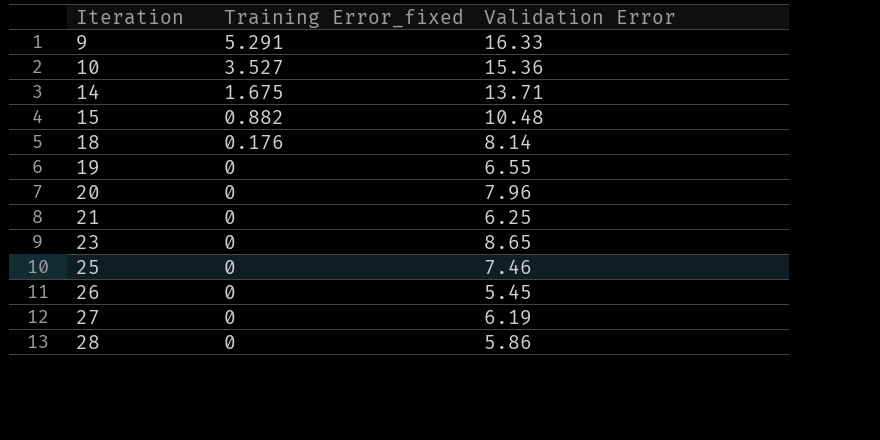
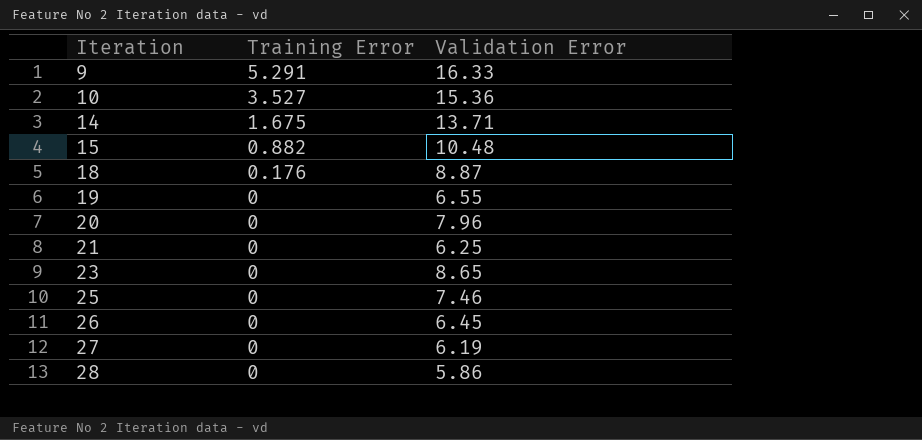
column name: Training Error_fixed -> Training Error
18 | Validation Error: 8.14 -> 8.87
26 | Validation Error: 5.45 -> 6.45

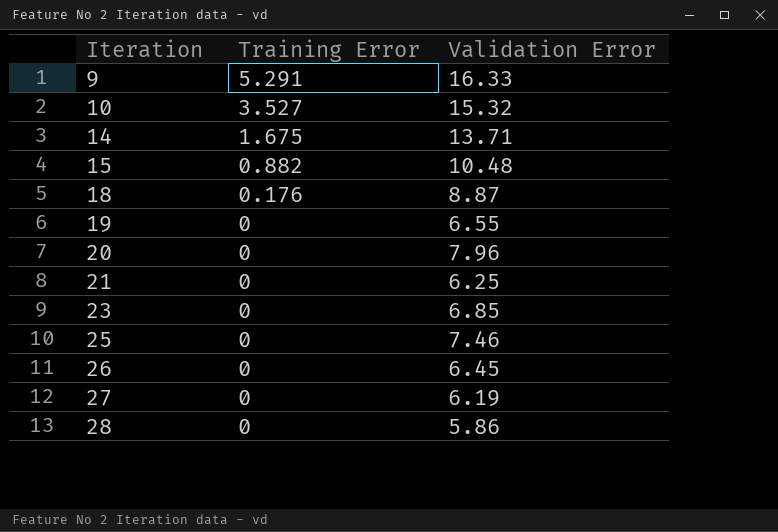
10 | Validation Error: 15.36 -> 15.32
23 | Validation Error: 8.65 -> 6.85

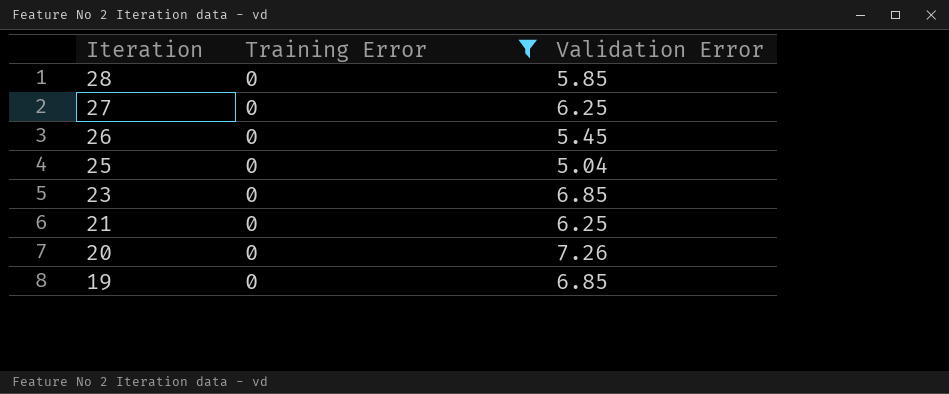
filter: none -> Training Error = 0
row order: Iteration ascending -> Iteration descending
28 | Validation Error: 5.86 -> 5.85
27 | Validation Error: 6.19 -> 6.25
26 | Validation Error: 6.45 -> 5.45
25 | Validation Error: 7.46 -> 5.04
20 | Validation Error: 7.96 -> 7.26
19 | Validation Error: 6.55 -> 6.85

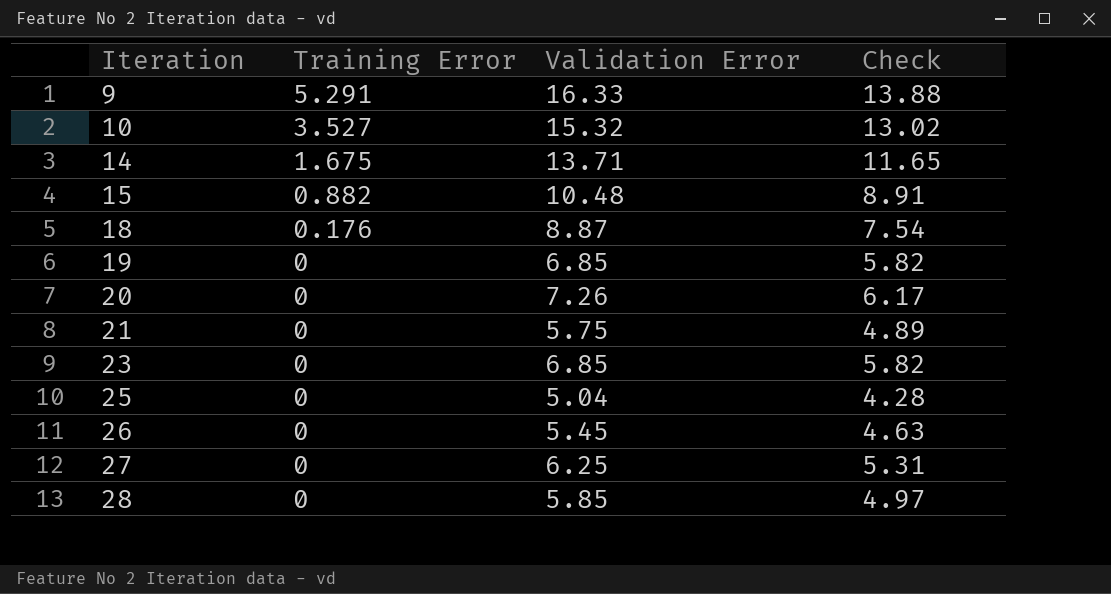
filter: Training Error = 0 -> none
row order: Iteration descending -> Iteration ascending
column Check | formula: none -> [Validation Error] * 0.85
21 | Validation Error: 6.25 -> 5.75

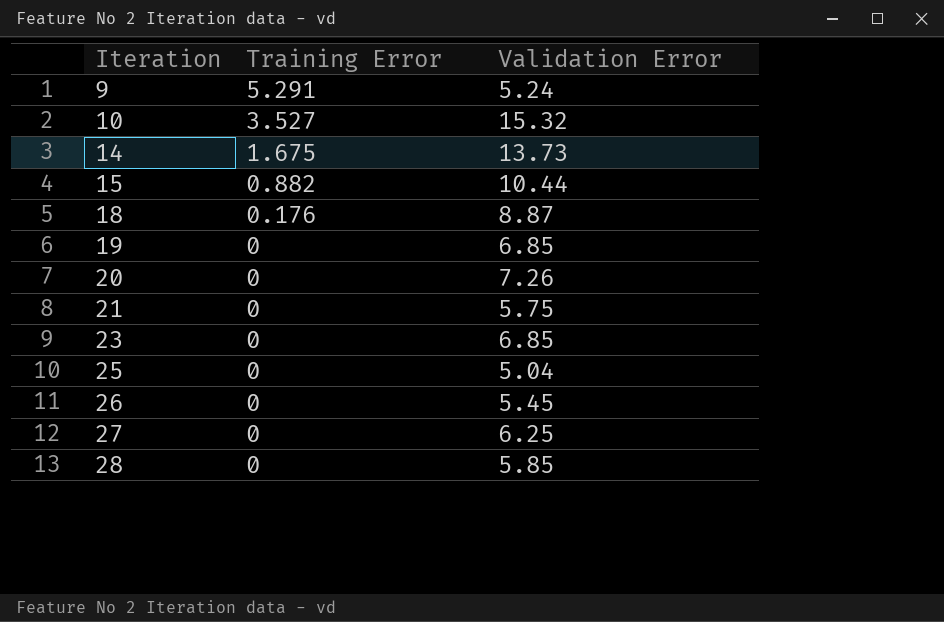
column Check | formula: [Validation Error] * 0.85 -> none
9 | Validation Error: 16.33 -> 5.24
14 | Validation Error: 13.71 -> 13.73
15 | Validation Error: 10.48 -> 10.44

